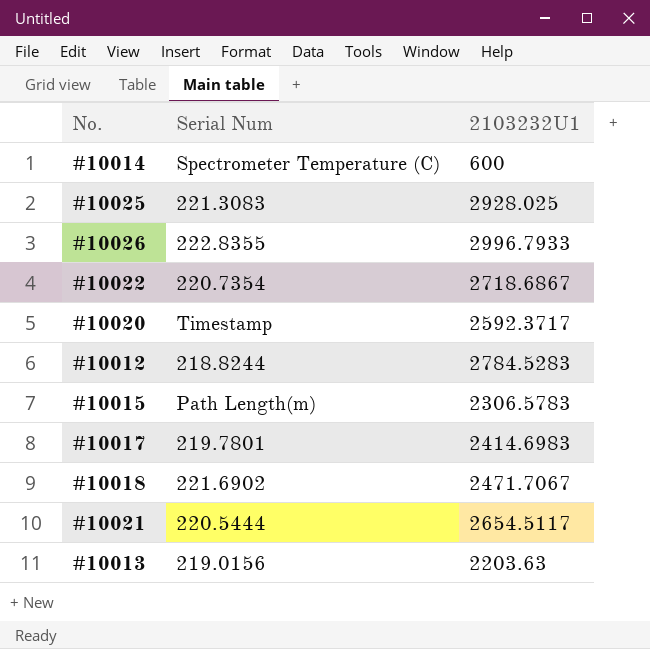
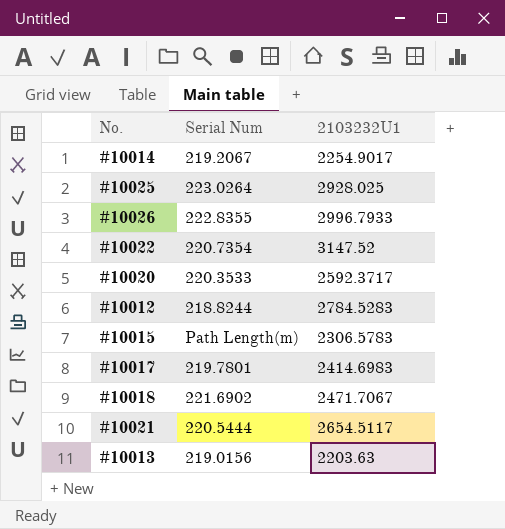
#10014 | Serial Num: Spectrometer Temperature (C) -> 219.2067
#10014 | 2103232U1: 600 -> 2254.9017
#10025 | Serial Num: 221.3083 -> 223.0264
#10022 | 2103232U1: 2718.6867 -> 3147.52
#10020 | Serial Num: Timestamp -> 220.3533

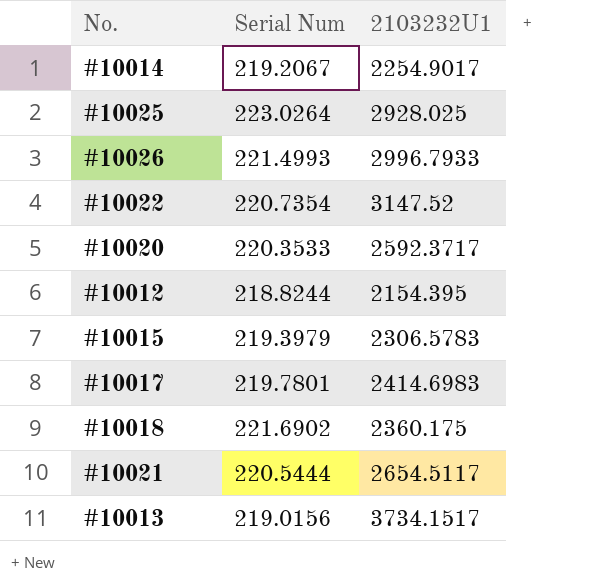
#10026 | Serial Num: 222.8355 -> 221.4993
#10012 | 2103232U1: 2784.5283 -> 2154.395
#10015 | Serial Num: Path Length(m) -> 219.3979
#10018 | 2103232U1: 2471.7067 -> 2360.175
#10013 | 2103232U1: 2203.63 -> 3734.1517

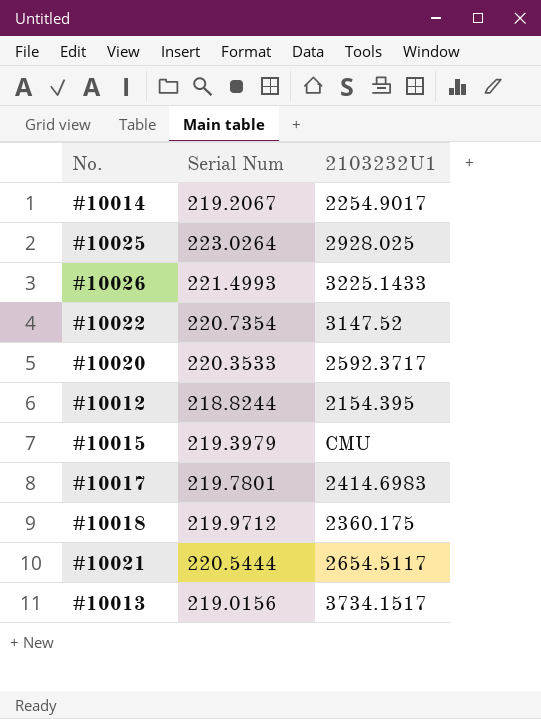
#10026 | 2103232U1: 2996.7933 -> 3225.1433
#10015 | 2103232U1: 2306.5783 -> CMU
#10018 | Serial Num: 221.6902 -> 219.9712

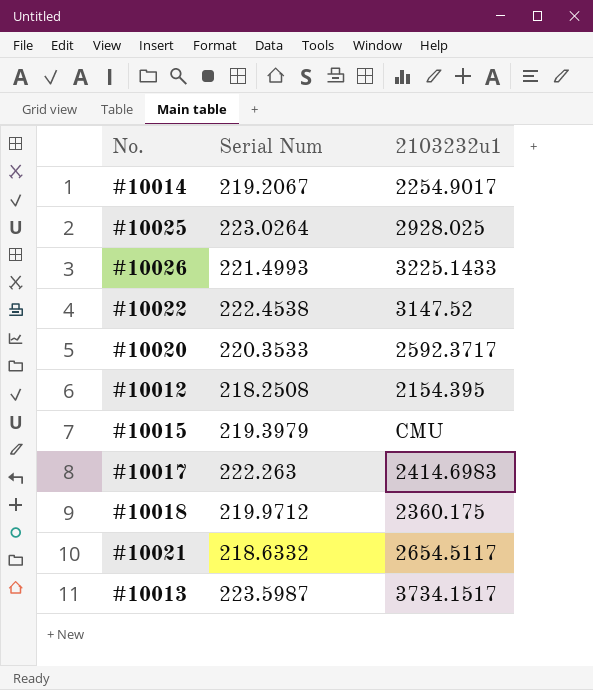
column name: 2103232U1 -> 2103232u1
#10022 | Serial Num: 220.7354 -> 222.4538
#10012 | Serial Num: 218.8244 -> 218.2508
#10017 | Serial Num: 219.7801 -> 222.263
#10021 | Serial Num: 220.5444 -> 218.6332
#10013 | Serial Num: 219.0156 -> 223.5987

